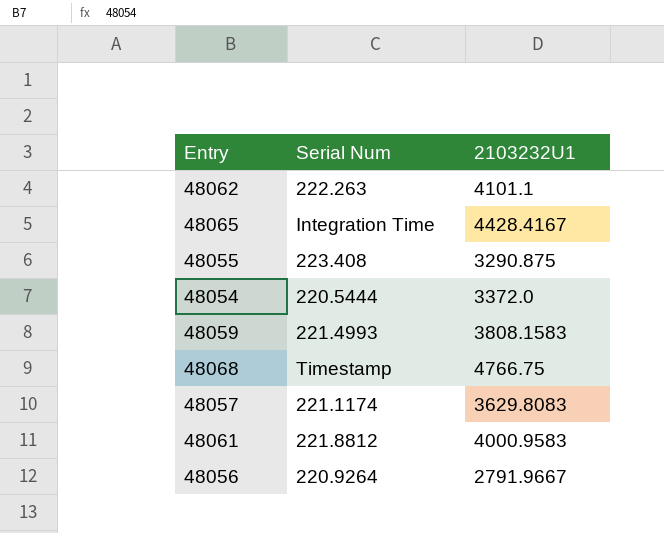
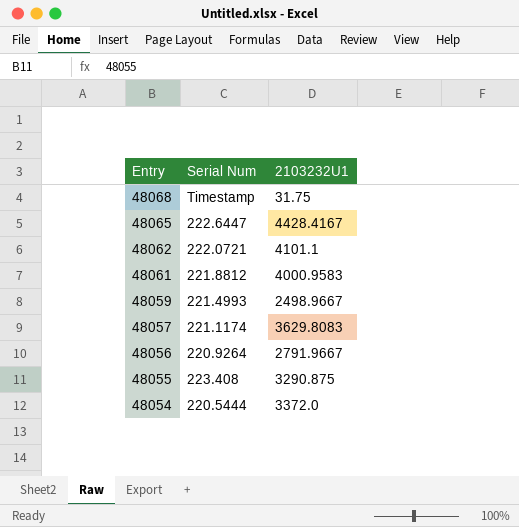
row order: none -> Entry descending
48068 | 2103232U1: 4766.75 -> 31.75
48065 | Serial Num: Integration Time -> 222.6447
48062 | Serial Num: 222.263 -> 222.0721
48059 | 2103232U1: 3808.1583 -> 2498.9667

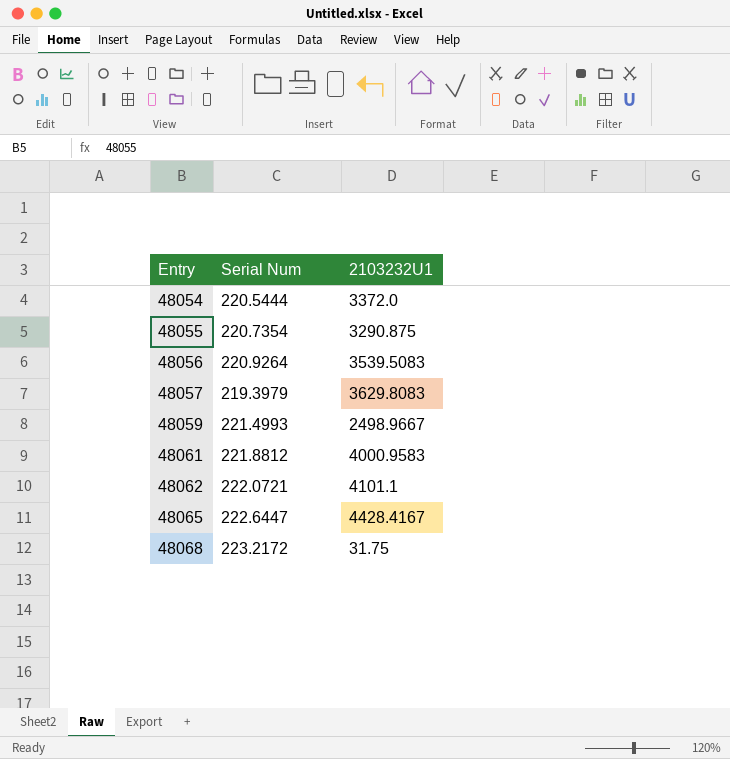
row order: Entry descending -> Entry ascending
48055 | Serial Num: 223.408 -> 220.7354
48056 | 2103232U1: 2791.9667 -> 3539.5083
48057 | Serial Num: 221.1174 -> 219.3979
48068 | Serial Num: Timestamp -> 223.2172

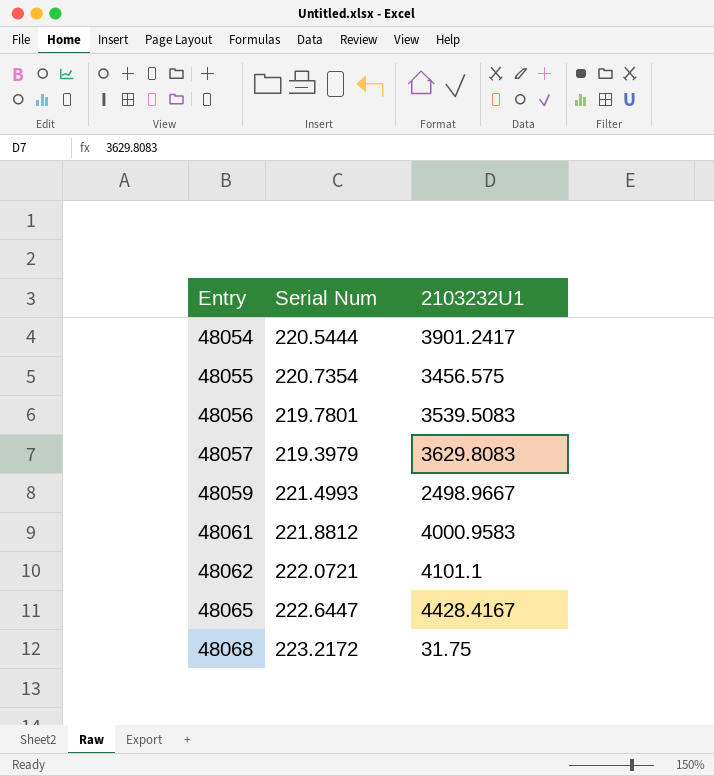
48054 | 2103232U1: 3372.0 -> 3901.2417
48055 | 2103232U1: 3290.875 -> 3456.575
48056 | Serial Num: 220.9264 -> 219.7801

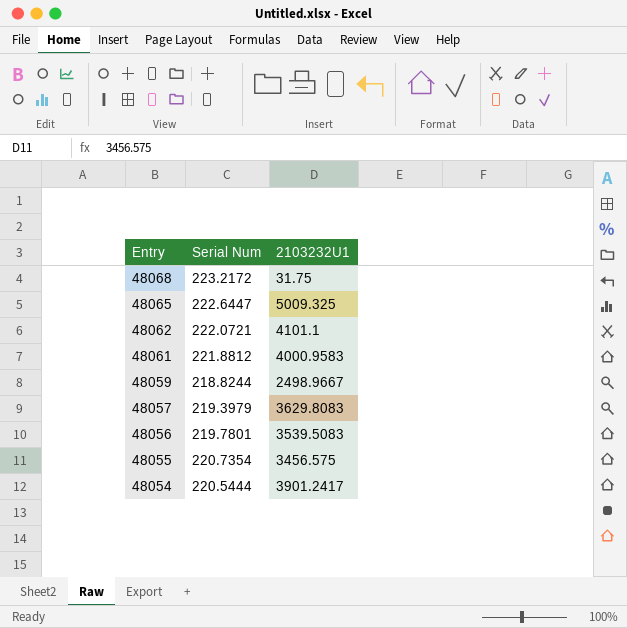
row order: Entry ascending -> Entry descending
48065 | 2103232U1: 4428.4167 -> 5009.325
48059 | Serial Num: 221.4993 -> 218.8244

